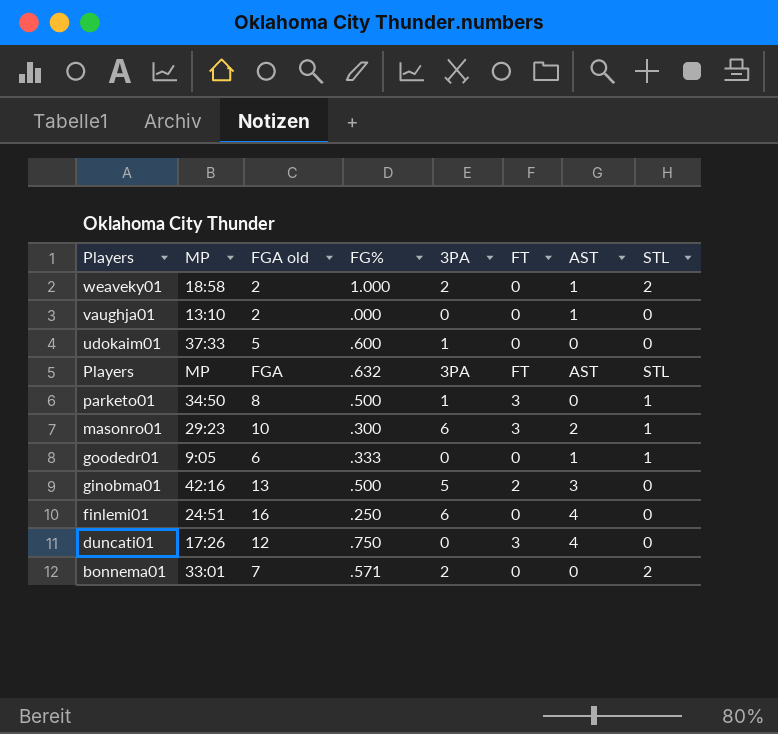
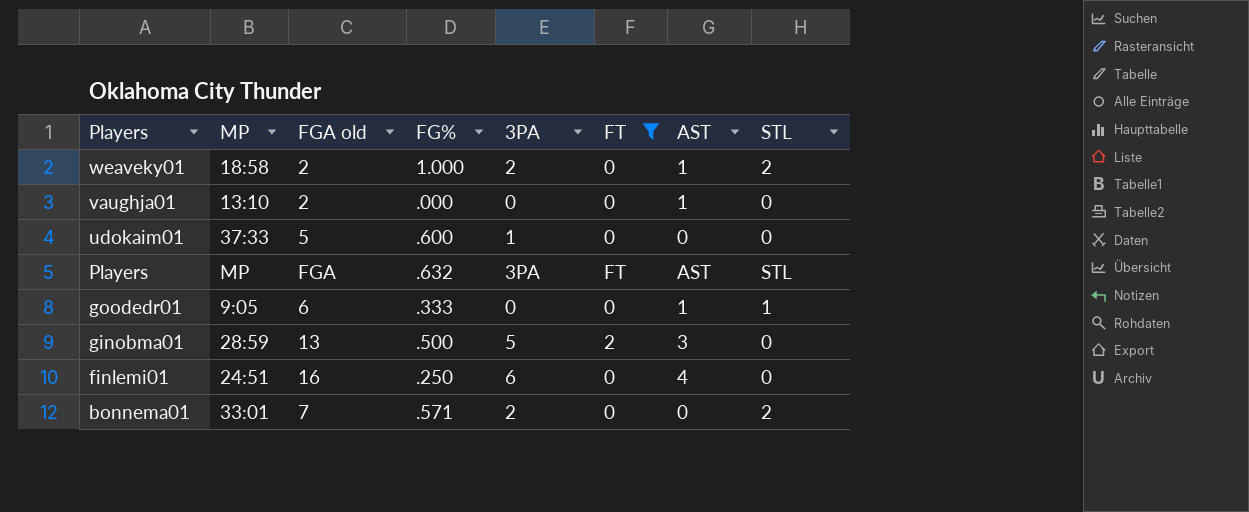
filter: none -> FT != 3
ginobma01 | MP: 42:16 -> 28:59

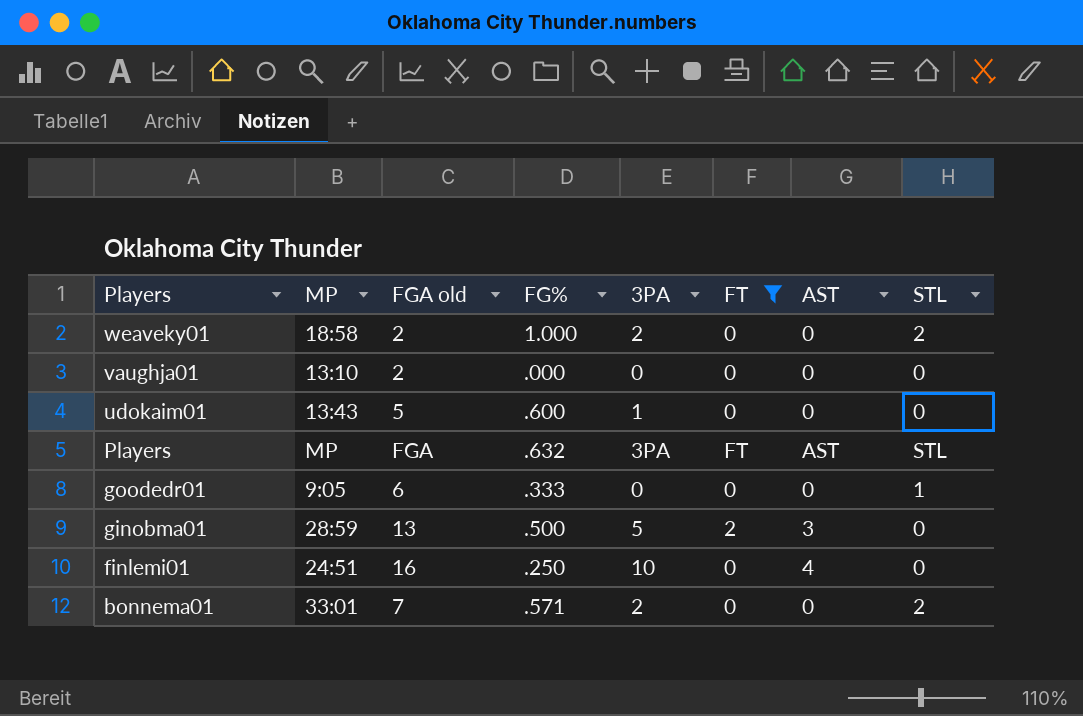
weaveky01 | AST: 1 -> 0
vaughja01 | AST: 1 -> 0
udokaim01 | MP: 37:33 -> 13:43
goodedr01 | AST: 1 -> 0
finlemi01 | 3PA: 6 -> 10

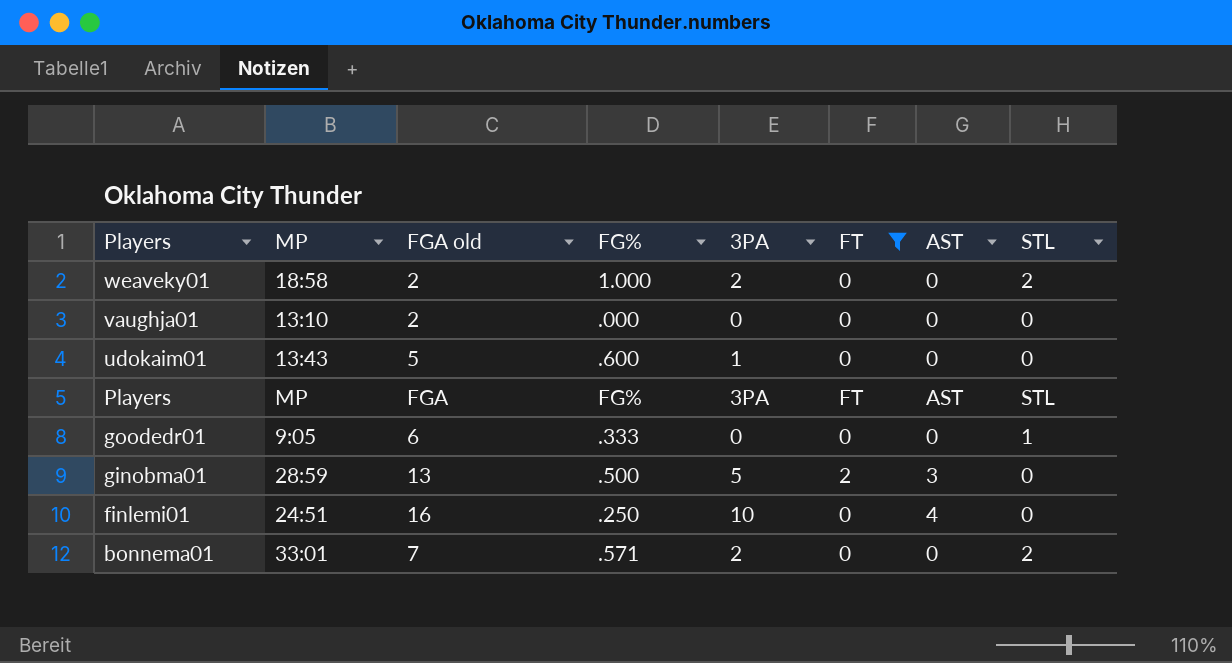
Players | FG%: .632 -> FG%

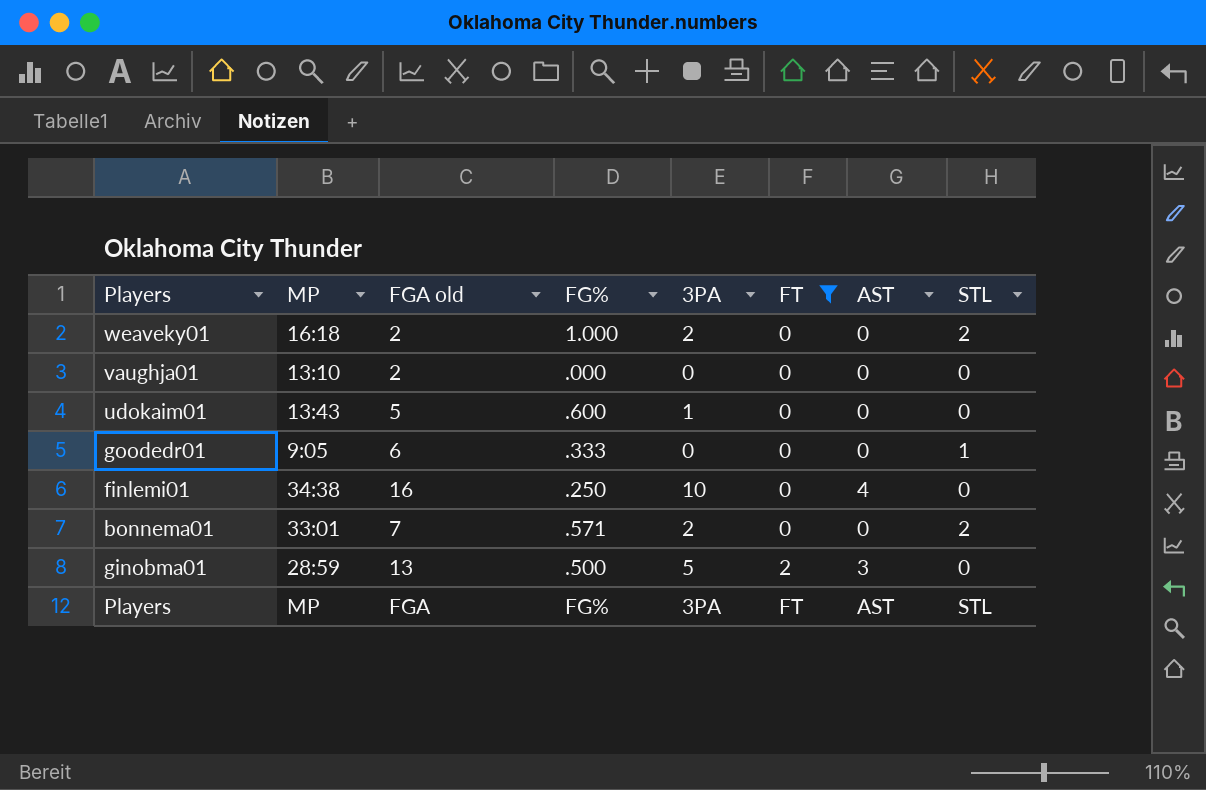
row order: Players descending -> FT ascending
weaveky01 | MP: 18:58 -> 16:18
finlemi01 | MP: 24:51 -> 34:38

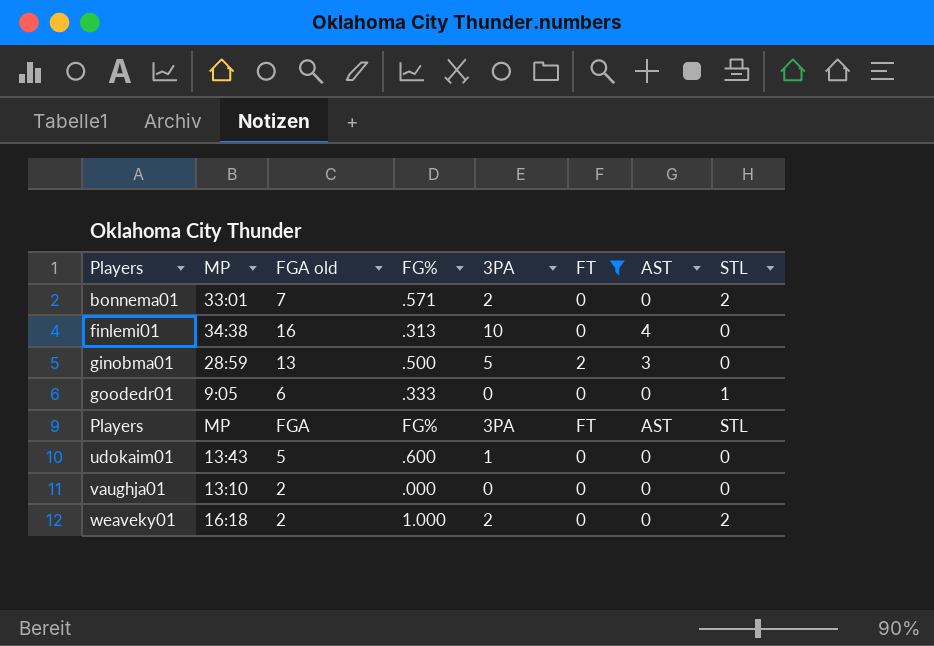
row order: FT ascending -> Players ascending
finlemi01 | FG%: .250 -> .313

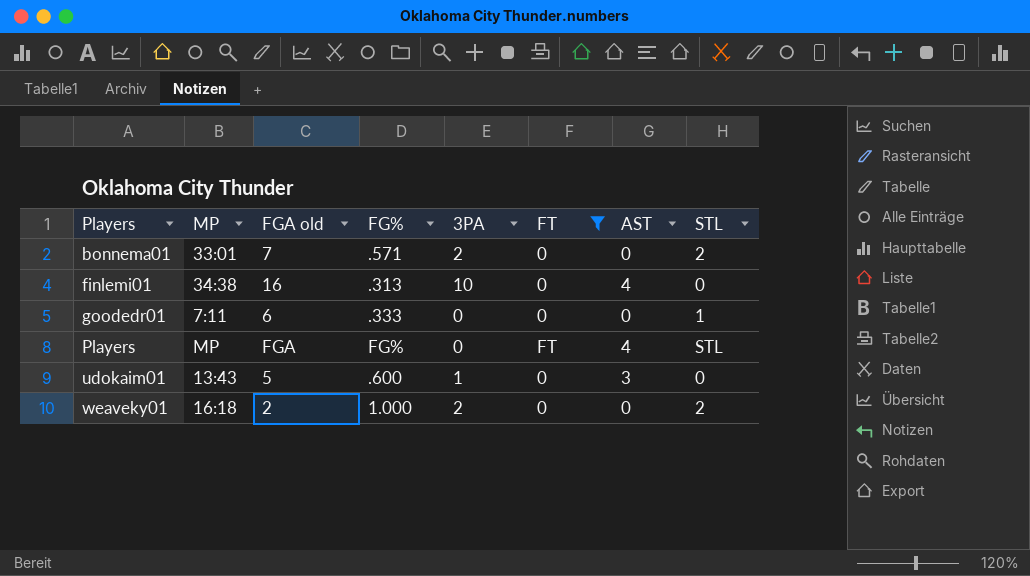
row ginobma01: 28:59 | 13 | .500 | 5 | 2 | 3 | 0 -> none
row vaughja01: 13:10 | 2 | .000 | 0 | 0 | 0 | 0 -> none
goodedr01 | MP: 9:05 -> 7:11
Players | 3PA: 3PA -> 0
Players | AST: AST -> 4
udokaim01 | AST: 0 -> 3

